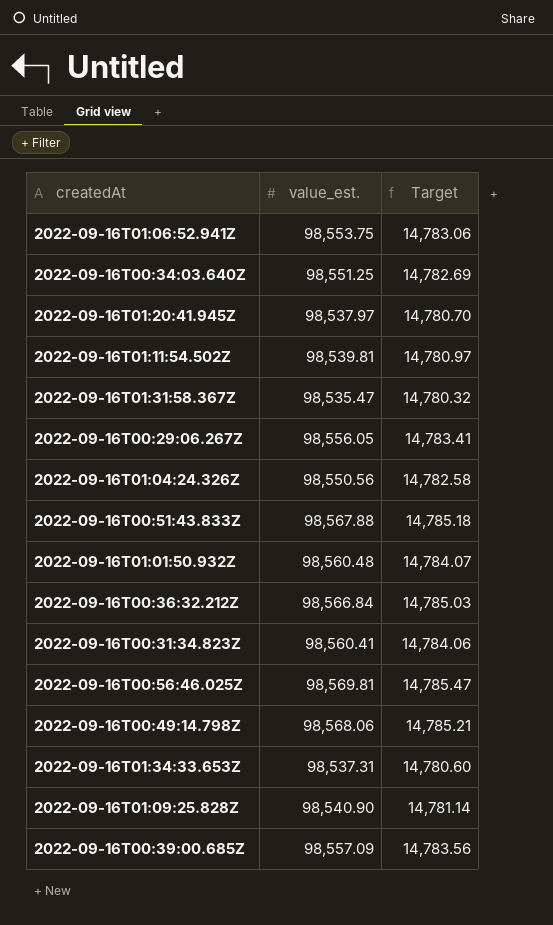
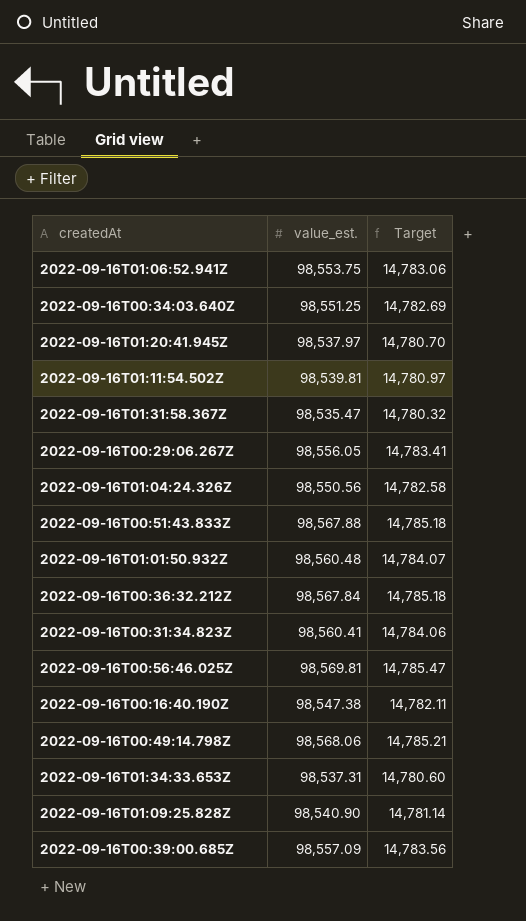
2022-09-16T00:36:32.212Z | value_est.: 98,566.84 -> 98,567.84
2022-09-16T00:36:32.212Z | Target: 14,785.03 -> 14,785.18
row 2022-09-16T00:16:40.190Z: none -> 98,547.38 | 14,782.11

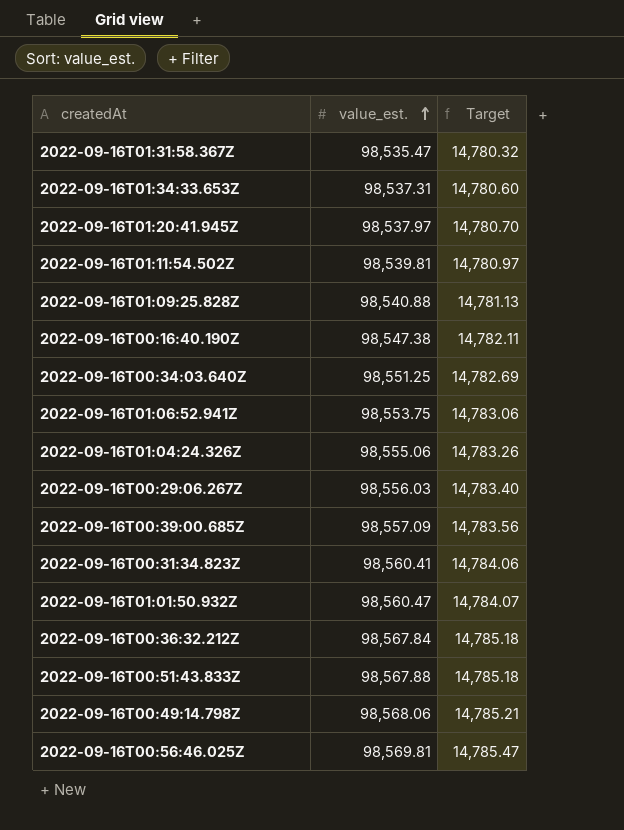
row order: none -> value_est. ascending
2022-09-16T01:09:25.828Z | value_est.: 98,540.90 -> 98,540.88
2022-09-16T01:09:25.828Z | Target: 14,781.14 -> 14,781.13
2022-09-16T01:04:24.326Z | value_est.: 98,550.56 -> 98,555.06
2022-09-16T01:04:24.326Z | Target: 14,782.58 -> 14,783.26
2022-09-16T00:29:06.267Z | value_est.: 98,556.05 -> 98,556.03
2022-09-16T00:29:06.267Z | Target: 14,783.41 -> 14,783.40
2022-09-16T01:01:50.932Z | value_est.: 98,560.48 -> 98,560.47

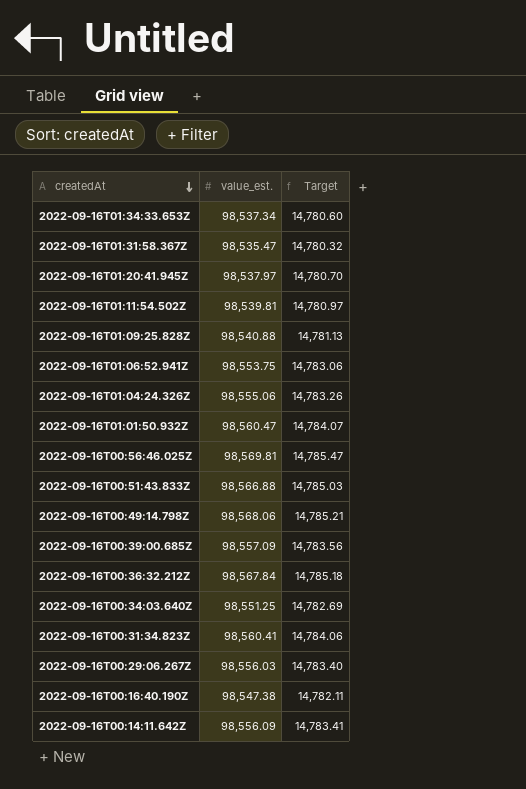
row order: value_est. ascending -> createdAt descending
2022-09-16T01:34:33.653Z | value_est.: 98,537.31 -> 98,537.34
2022-09-16T00:51:43.833Z | value_est.: 98,567.88 -> 98,566.88
2022-09-16T00:51:43.833Z | Target: 14,785.18 -> 14,785.03
row 2022-09-16T00:14:11.642Z: none -> 98,556.09 | 14,783.41

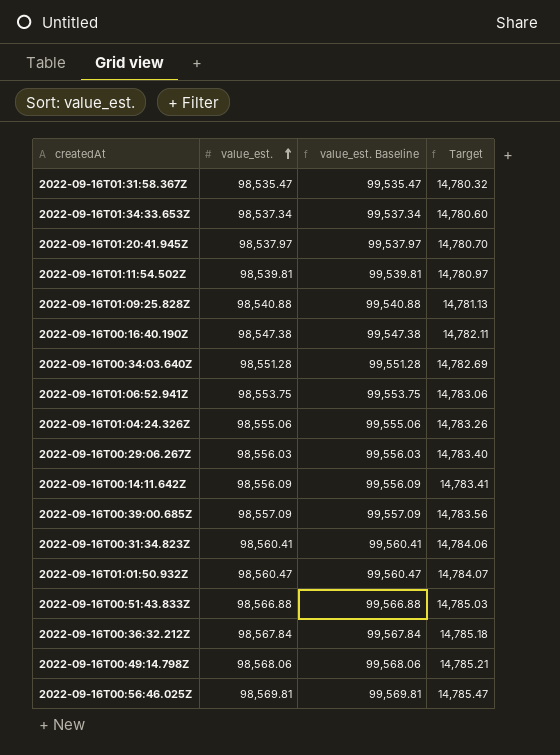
row order: createdAt descending -> value_est. ascending
column value_est. Baseline | formula: none -> [value_est.] + 1000
2022-09-16T00:34:03.640Z | value_est.: 98,551.25 -> 98,551.28

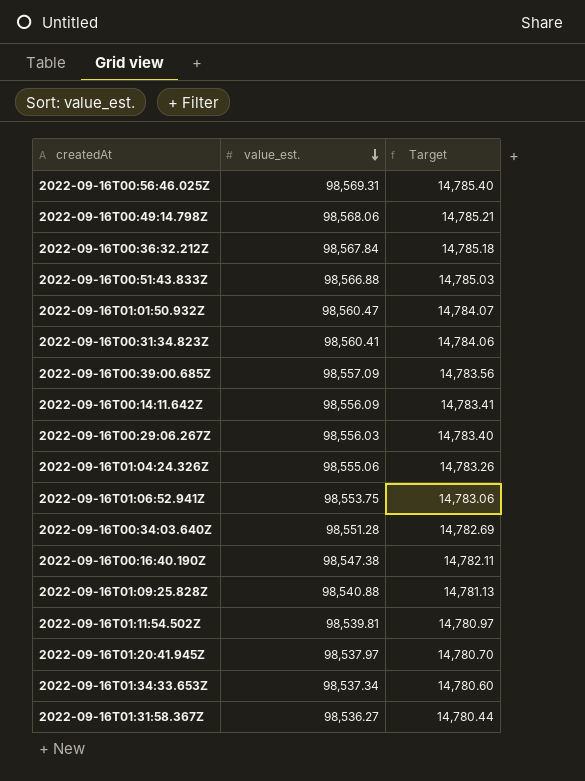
row order: value_est. ascending -> value_est. descending
column value_est. Baseline | formula: [value_est.] + 1000 -> none
2022-09-16T00:56:46.025Z | value_est.: 98,569.81 -> 98,569.31
2022-09-16T00:56:46.025Z | Target: 14,785.47 -> 14,785.40
2022-09-16T01:31:58.367Z | value_est.: 98,535.47 -> 98,536.27
2022-09-16T01:31:58.367Z | Target: 14,780.32 -> 14,780.44

